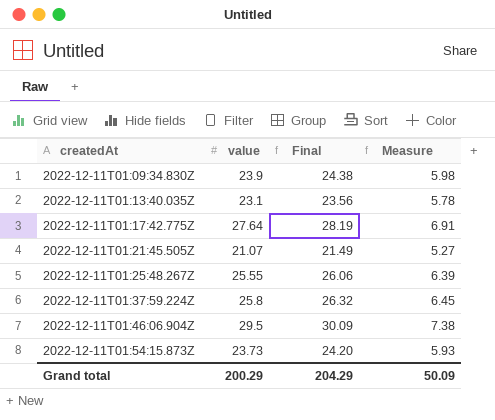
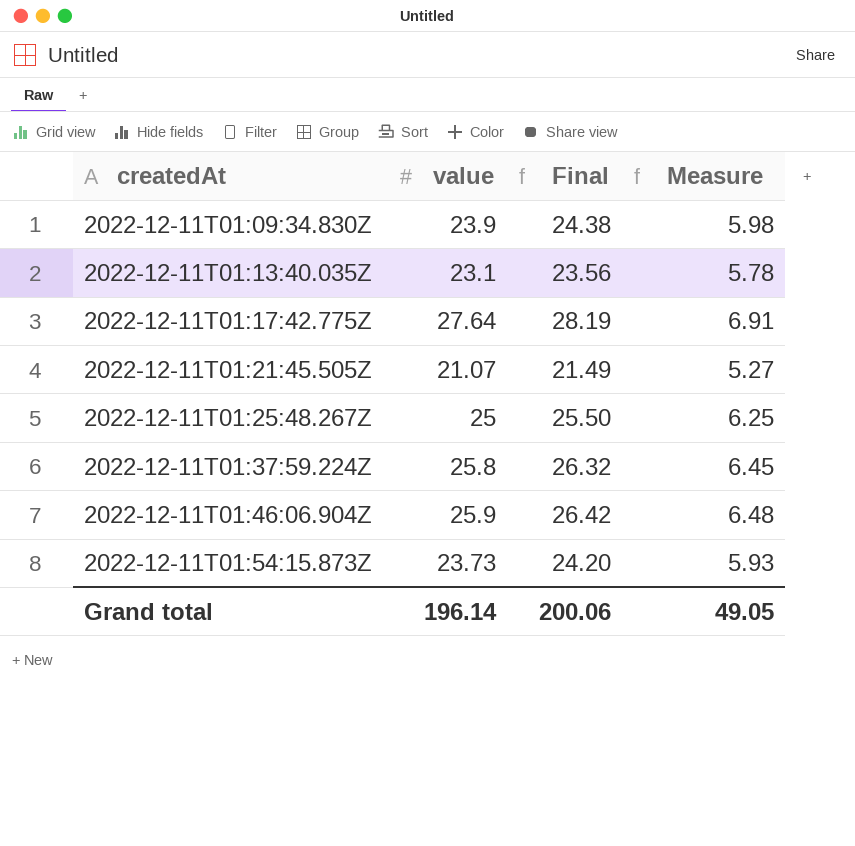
2022-12-11T01:25:48.267Z | value: 25.55 -> 25
2022-12-11T01:25:48.267Z | Final: 26.06 -> 25.50
2022-12-11T01:25:48.267Z | Measure: 6.39 -> 6.25
2022-12-11T01:46:06.904Z | value: 29.5 -> 25.9
2022-12-11T01:46:06.904Z | Final: 30.09 -> 26.42
2022-12-11T01:46:06.904Z | Measure: 7.38 -> 6.48
Grand total | value: 200.29 -> 196.14
Grand total | Final: 204.29 -> 200.06
Grand total | Measure: 50.09 -> 49.05

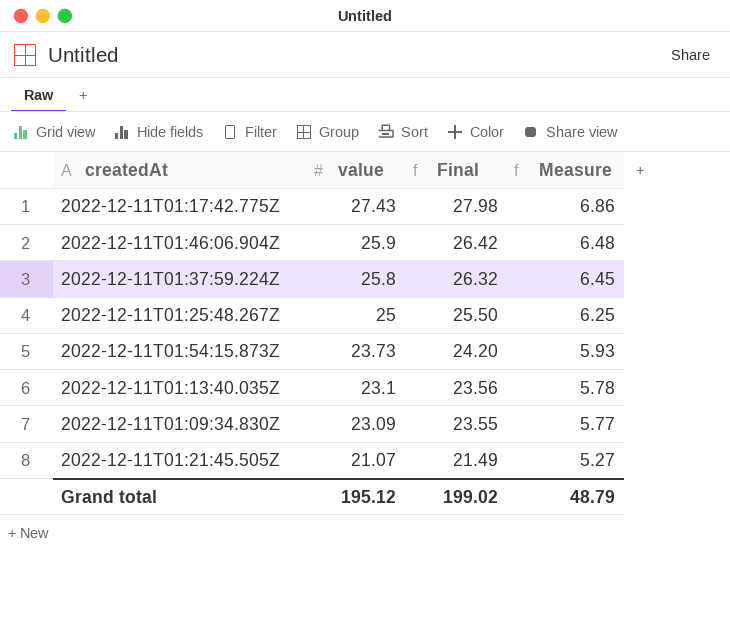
row order: createdAt ascending -> value descending
2022-12-11T01:17:42.775Z | value: 27.64 -> 27.43
2022-12-11T01:17:42.775Z | Final: 28.19 -> 27.98
2022-12-11T01:17:42.775Z | Measure: 6.91 -> 6.86
2022-12-11T01:09:34.830Z | value: 23.9 -> 23.09
2022-12-11T01:09:34.830Z | Final: 24.38 -> 23.55
2022-12-11T01:09:34.830Z | Measure: 5.98 -> 5.77
Grand total | value: 196.14 -> 195.12
Grand total | Final: 200.06 -> 199.02
Grand total | Measure: 49.05 -> 48.79

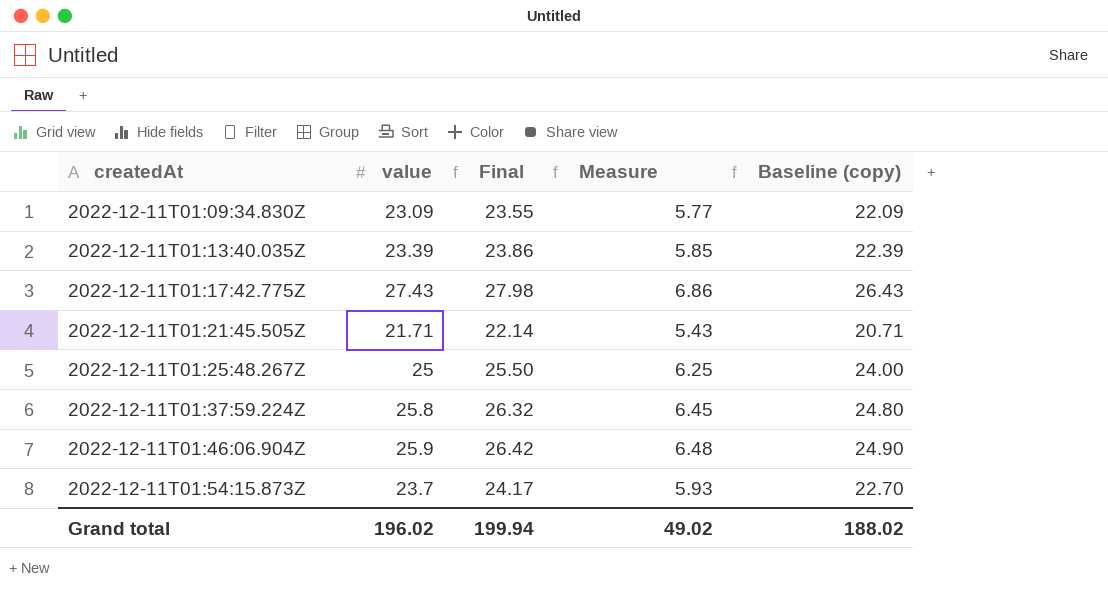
row order: value descending -> createdAt ascending
column Baseline (copy) | formula: none -> [value] - 1
2022-12-11T01:13:40.035Z | value: 23.1 -> 23.39
2022-12-11T01:13:40.035Z | Final: 23.56 -> 23.86
2022-12-11T01:13:40.035Z | Measure: 5.78 -> 5.85
2022-12-11T01:21:45.505Z | value: 21.07 -> 21.71
2022-12-11T01:21:45.505Z | Final: 21.49 -> 22.14
2022-12-11T01:21:45.505Z | Measure: 5.27 -> 5.43
2022-12-11T01:54:15.873Z | value: 23.73 -> 23.7
2022-12-11T01:54:15.873Z | Final: 24.20 -> 24.17
Grand total | value: 195.12 -> 196.02
Grand total | Final: 199.02 -> 199.94
Grand total | Measure: 48.79 -> 49.02

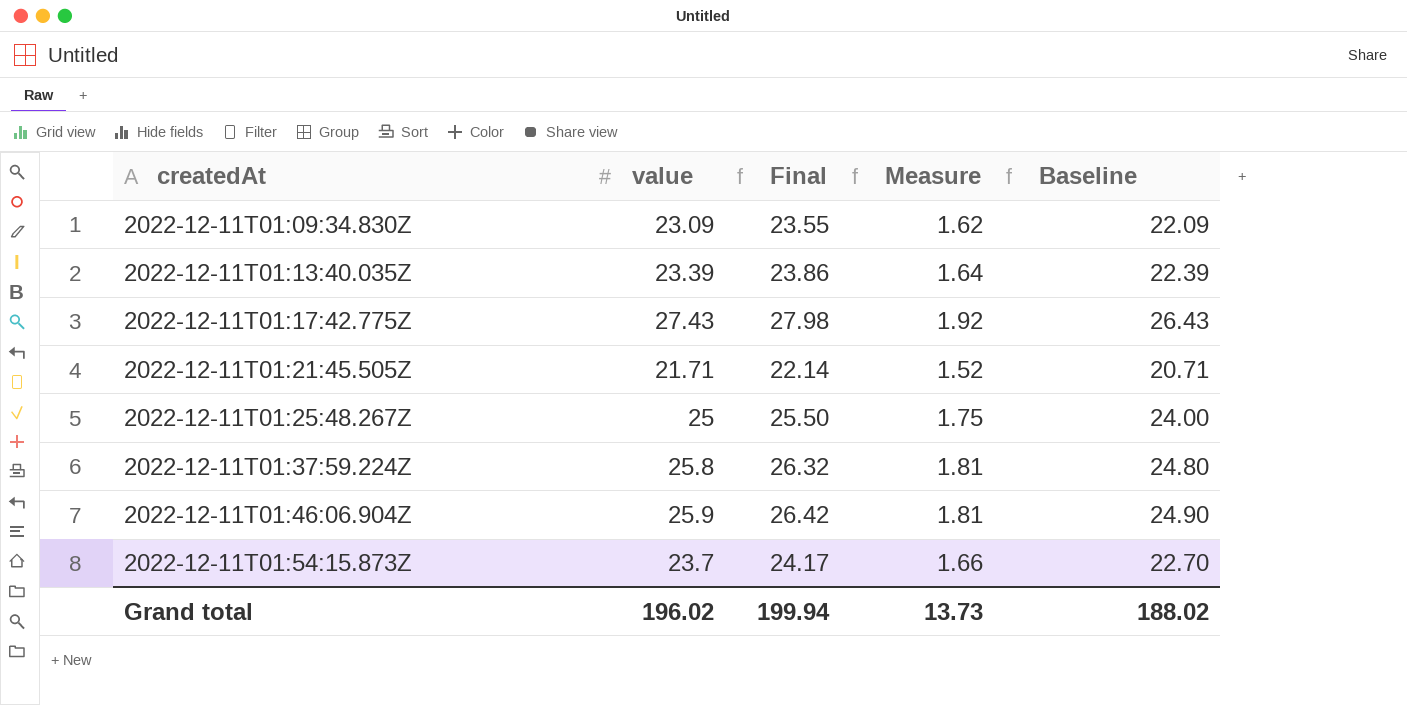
column Measure | formula: [value] * 0.25 -> [value] * 0.07
column name: Baseline (copy) -> Baseline
Grand total | Measure: 49.02 -> 13.73

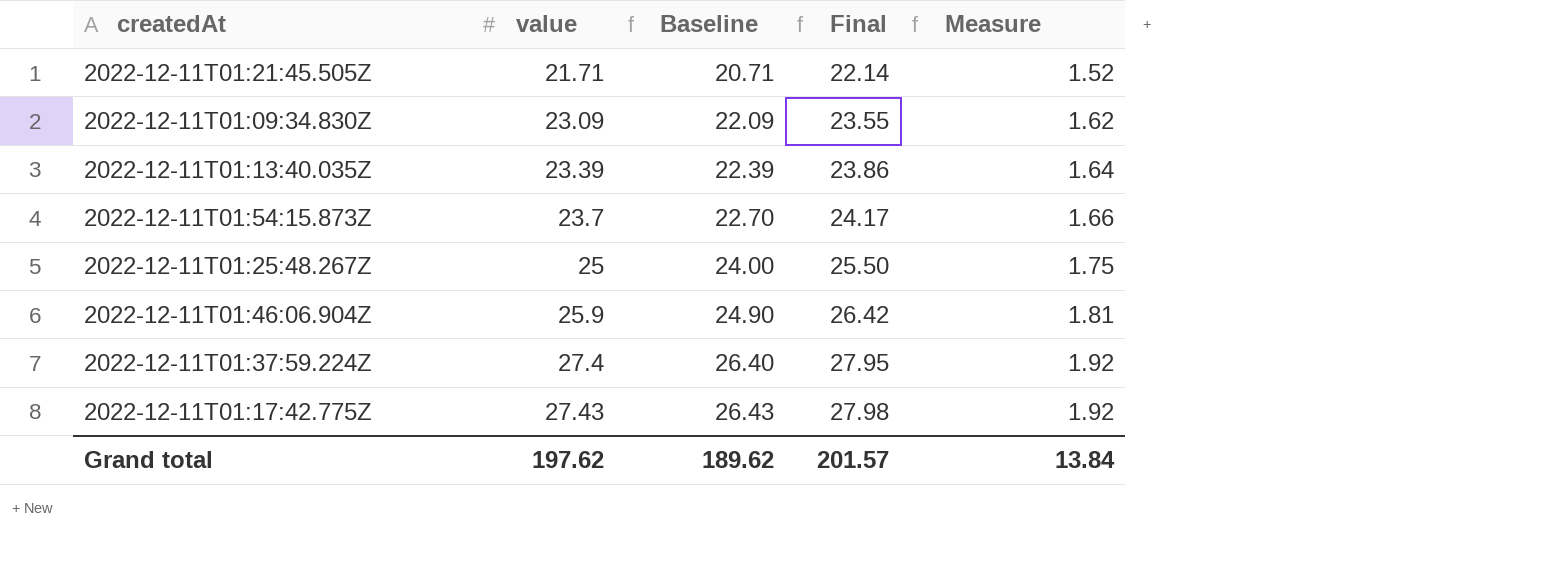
row order: createdAt ascending -> value ascending
column Baseline | position: 5 -> 3
2022-12-11T01:37:59.224Z | value: 25.8 -> 27.4
2022-12-11T01:37:59.224Z | Baseline: 24.80 -> 26.40
2022-12-11T01:37:59.224Z | Final: 26.32 -> 27.95
2022-12-11T01:37:59.224Z | Measure: 1.81 -> 1.92
Grand total | value: 196.02 -> 197.62
Grand total | Baseline: 188.02 -> 189.62
Grand total | Final: 199.94 -> 201.57
Grand total | Measure: 13.73 -> 13.84

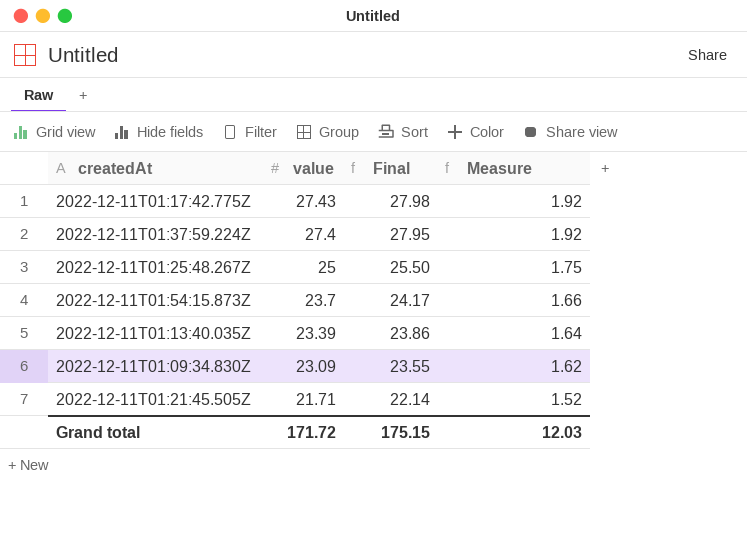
row order: value ascending -> value descending
column Baseline | formula: [value] - 1 -> none
row 2022-12-11T01:46:06.904Z: 25.9 | 24.90 | 26.42 | 1.81 -> none
Grand total | value: 197.62 -> 171.72
Grand total | Final: 201.57 -> 175.15
Grand total | Measure: 13.84 -> 12.03

